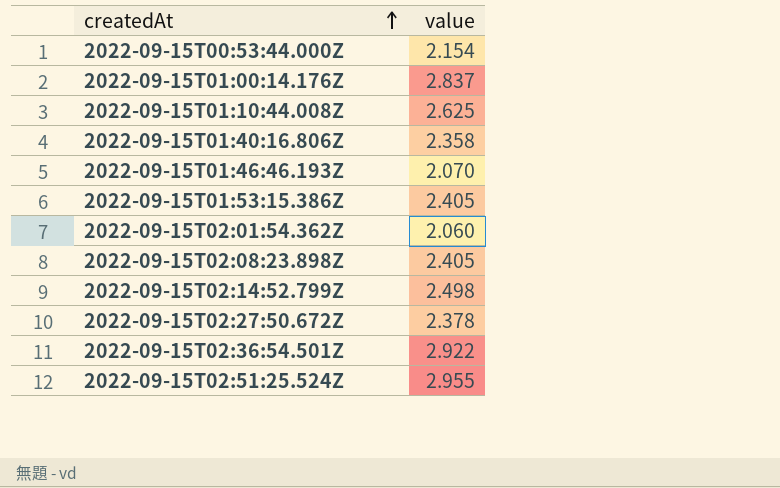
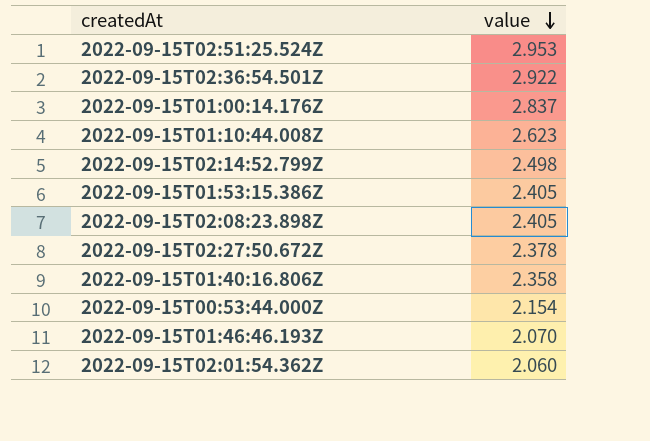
row order: createdAt ascending -> value descending
2022-09-15T02:51:25.524Z | value: 2.955 -> 2.953
2022-09-15T01:10:44.008Z | value: 2.625 -> 2.623

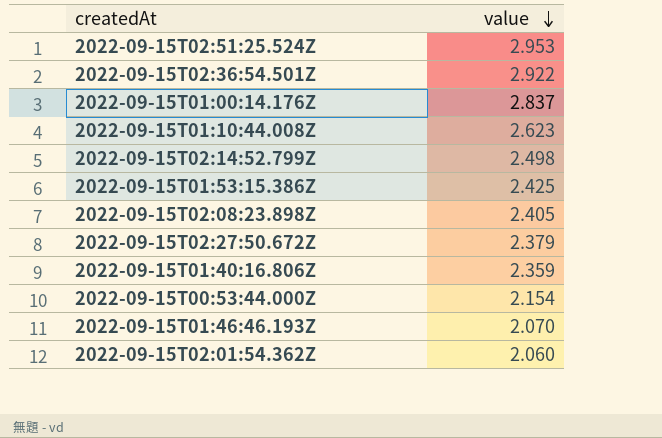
2022-09-15T01:53:15.386Z | value: 2.405 -> 2.425
2022-09-15T02:27:50.672Z | value: 2.378 -> 2.379
2022-09-15T01:40:16.806Z | value: 2.358 -> 2.359

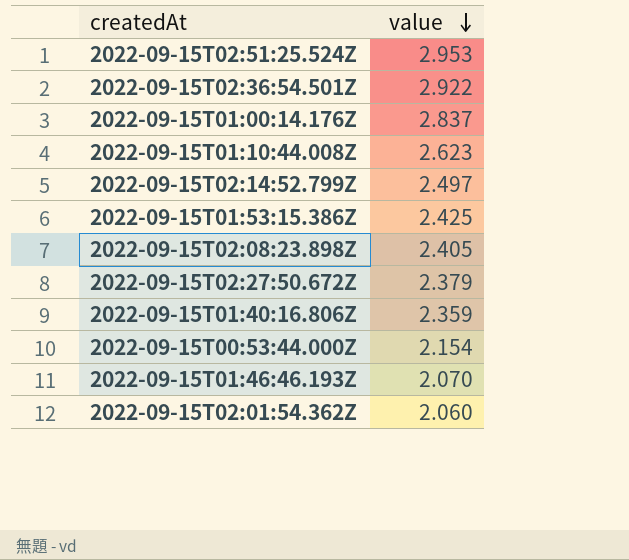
2022-09-15T02:14:52.799Z | value: 2.498 -> 2.497

